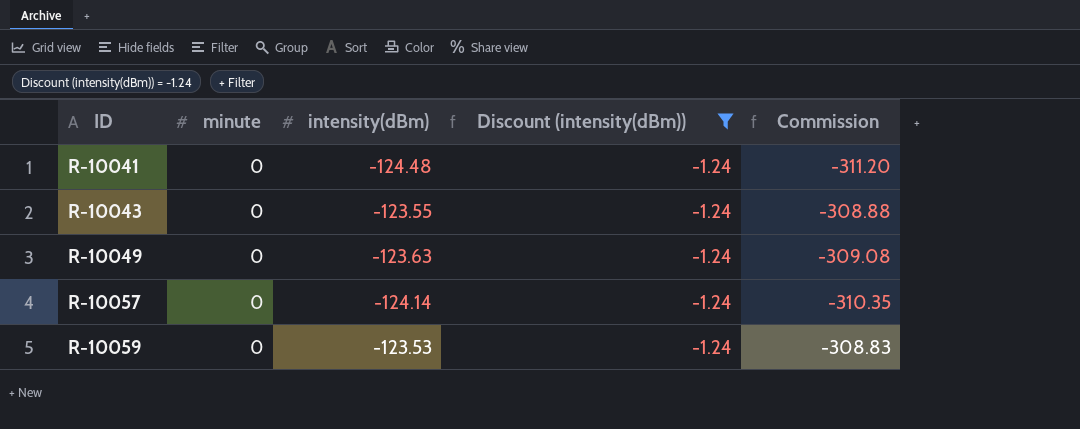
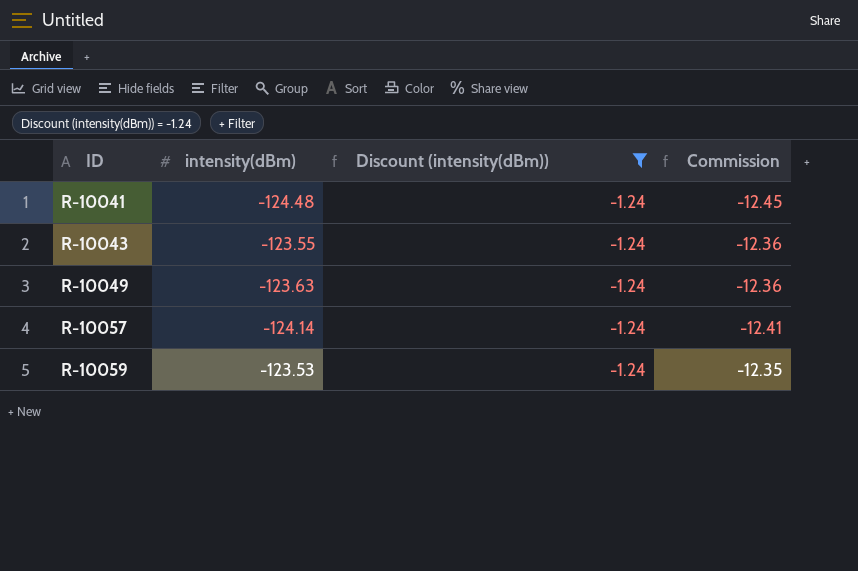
column minute | position: 2 -> none
column Commission | formula: [intensity(dBm)] * 2.5 -> [intensity(dBm)] * 0.1

